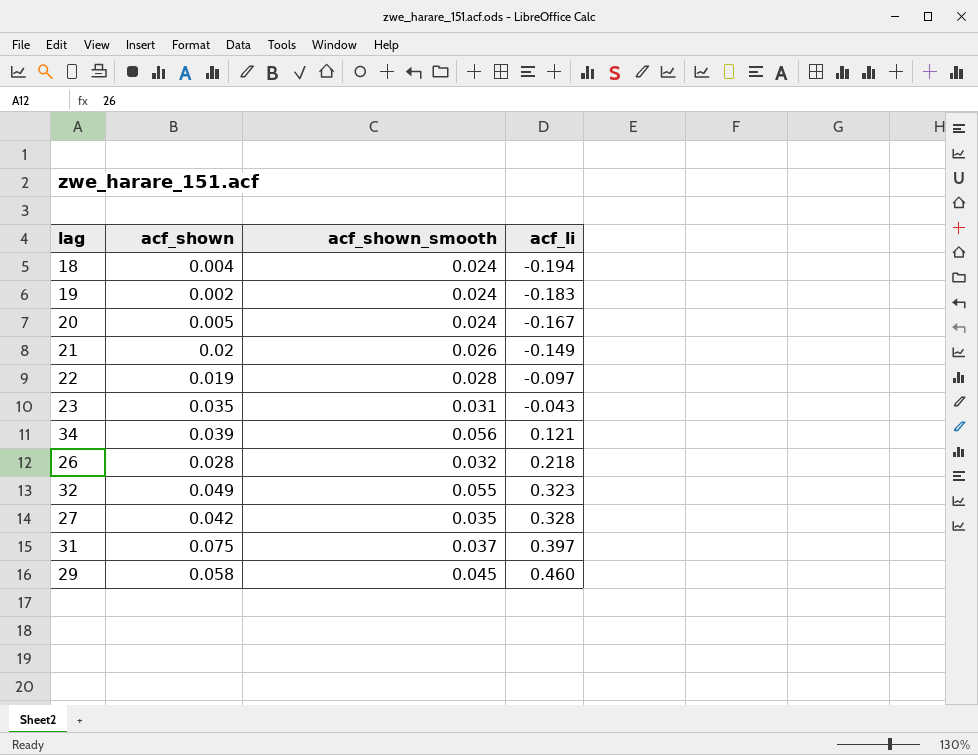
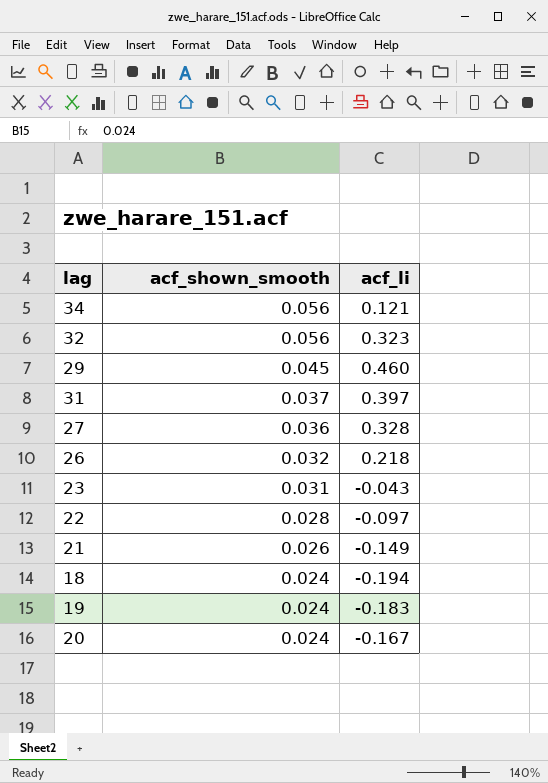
row order: acf_li ascending -> acf_shown_smooth descending
column acf_shown | position: 2 -> none
32 | acf_shown_smooth: 0.055 -> 0.056
27 | acf_shown_smooth: 0.035 -> 0.036

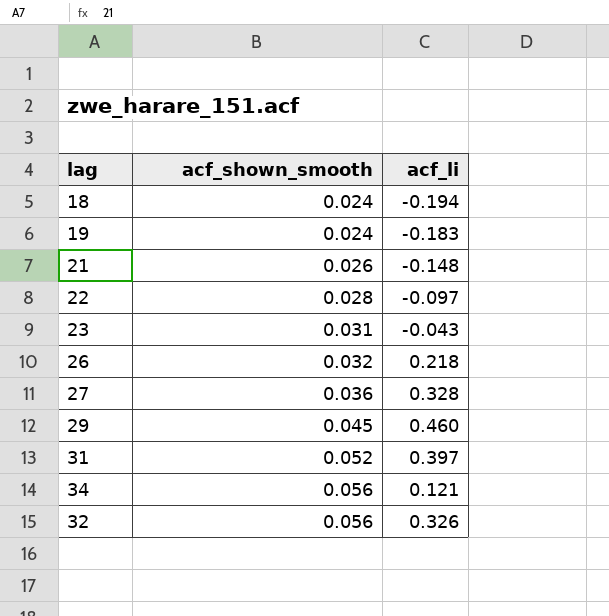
row order: acf_shown_smooth descending -> acf_shown_smooth ascending
row 20: 0.024 | -0.167 -> none
21 | acf_li: -0.149 -> -0.148
31 | acf_shown_smooth: 0.037 -> 0.052
32 | acf_li: 0.323 -> 0.326

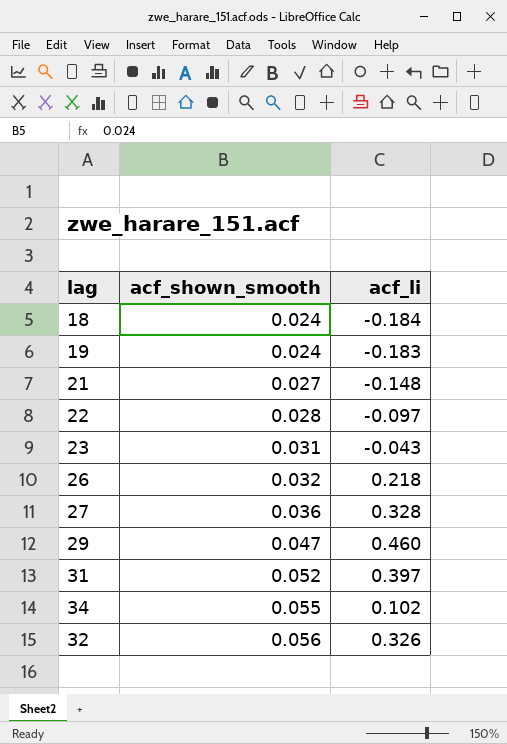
18 | acf_li: -0.194 -> -0.184
21 | acf_shown_smooth: 0.026 -> 0.027
29 | acf_shown_smooth: 0.045 -> 0.047
34 | acf_shown_smooth: 0.056 -> 0.055
34 | acf_li: 0.121 -> 0.102

